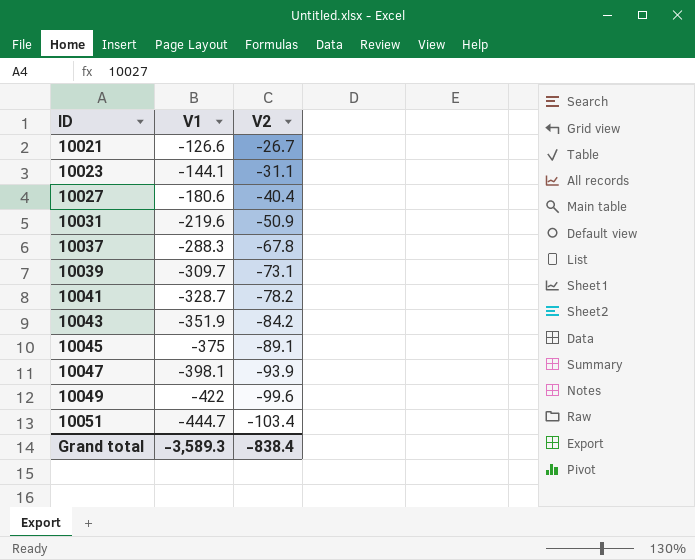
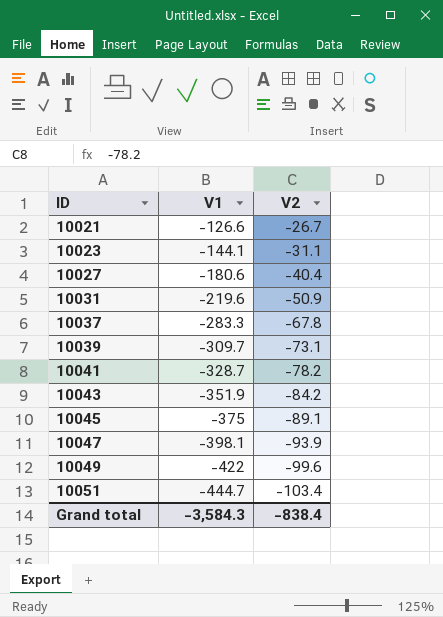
10037 | V1: -288.3 -> -283.3
Grand total | V1: -3,589.3 -> -3,584.3

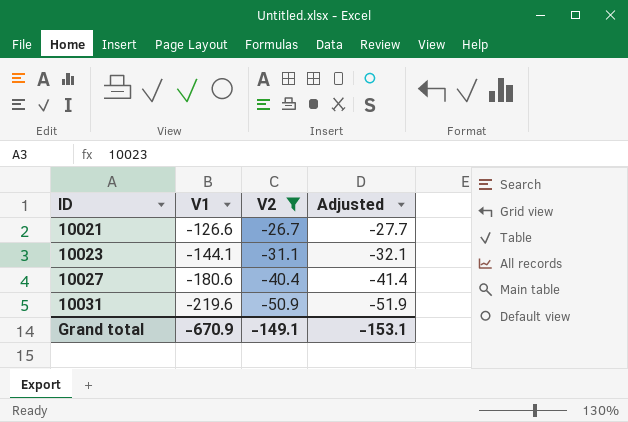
filter: none -> V2 >= -50.9
column Adjusted | formula: none -> [V2] - 1
Grand total | V1: -3,584.3 -> -670.9
Grand total | V2: -838.4 -> -149.1

